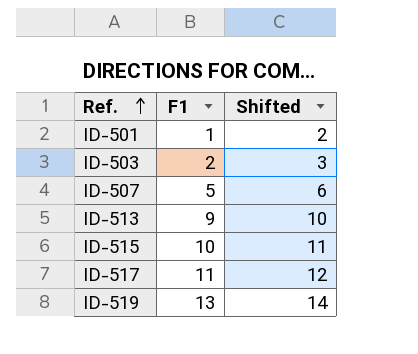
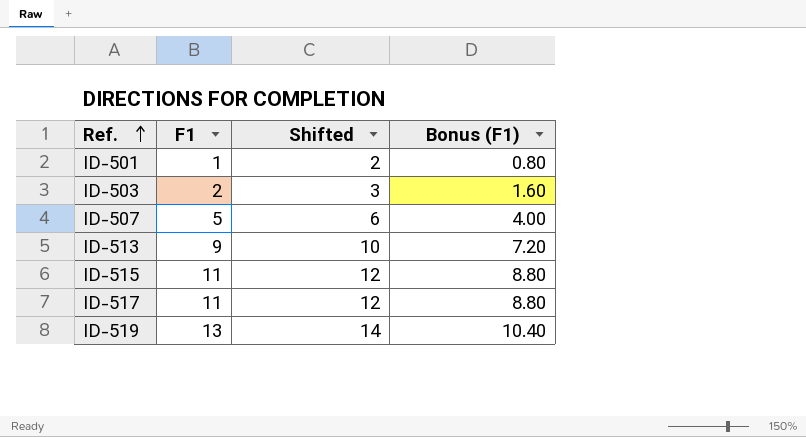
column Bonus (F1) | formula: none -> [F1] * 0.8
ID-515 | F1: 10 -> 11
ID-515 | Shifted: 11 -> 12

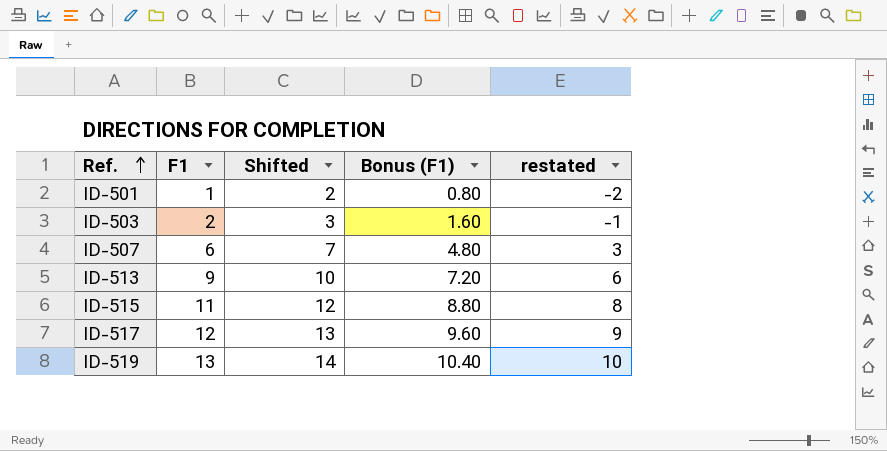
column restated | formula: none -> [F1] - 3
ID-507 | F1: 5 -> 6
ID-507 | Shifted: 6 -> 7
ID-507 | Bonus (F1): 4.00 -> 4.80
ID-517 | F1: 11 -> 12
ID-517 | Shifted: 12 -> 13
ID-517 | Bonus (F1): 8.80 -> 9.60

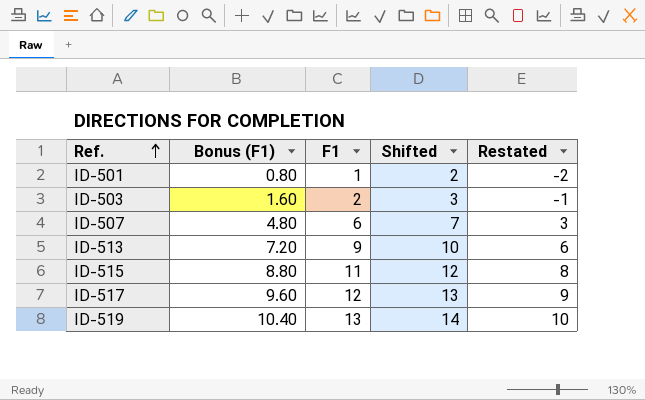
column Bonus (F1) | position: 4 -> 2
column name: restated -> Restated

